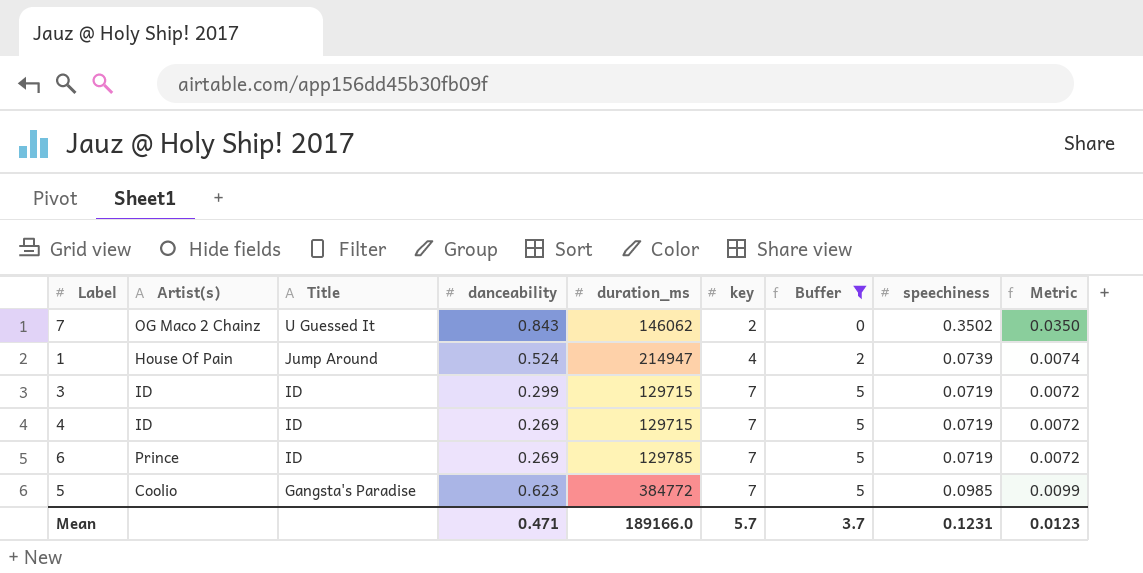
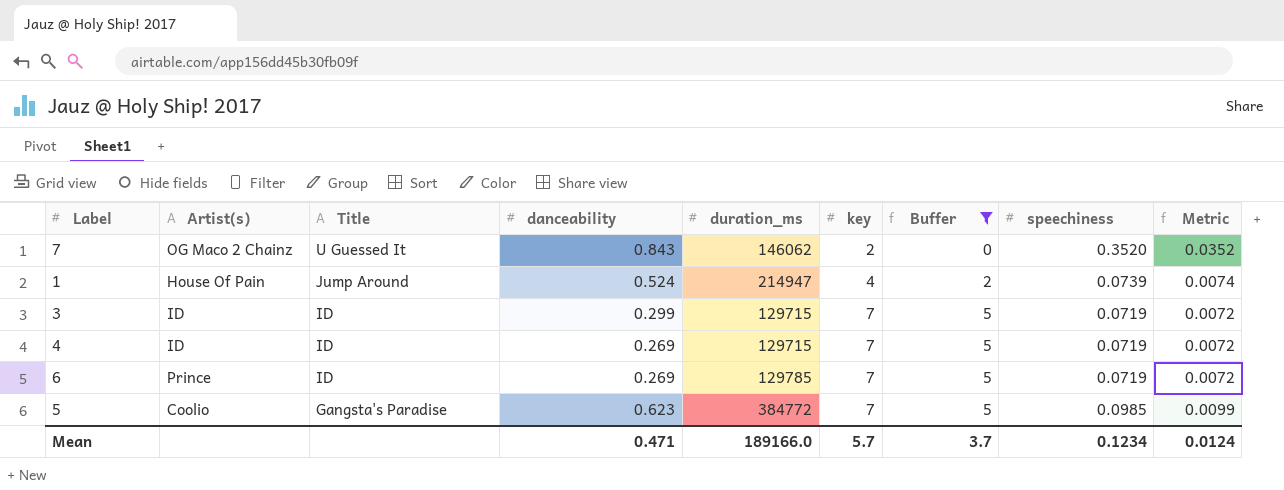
7 | speechiness: 0.3502 -> 0.3520
7 | Metric: 0.0350 -> 0.0352
Mean | speechiness: 0.1231 -> 0.1234
Mean | Metric: 0.0123 -> 0.0124

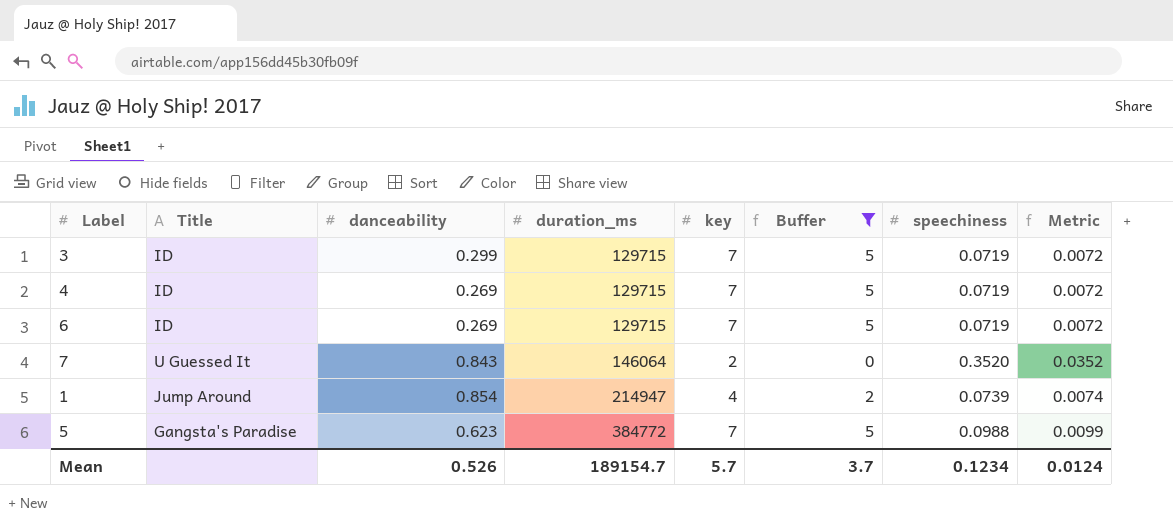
row order: Title descending -> duration_ms ascending
column Artist(s) | position: 2 -> none
6 | duration_ms: 129785 -> 129715
7 | duration_ms: 146062 -> 146064
1 | danceability: 0.524 -> 0.854
5 | speechiness: 0.0985 -> 0.0988
Mean | danceability: 0.471 -> 0.526
Mean | duration_ms: 189166.0 -> 189154.7

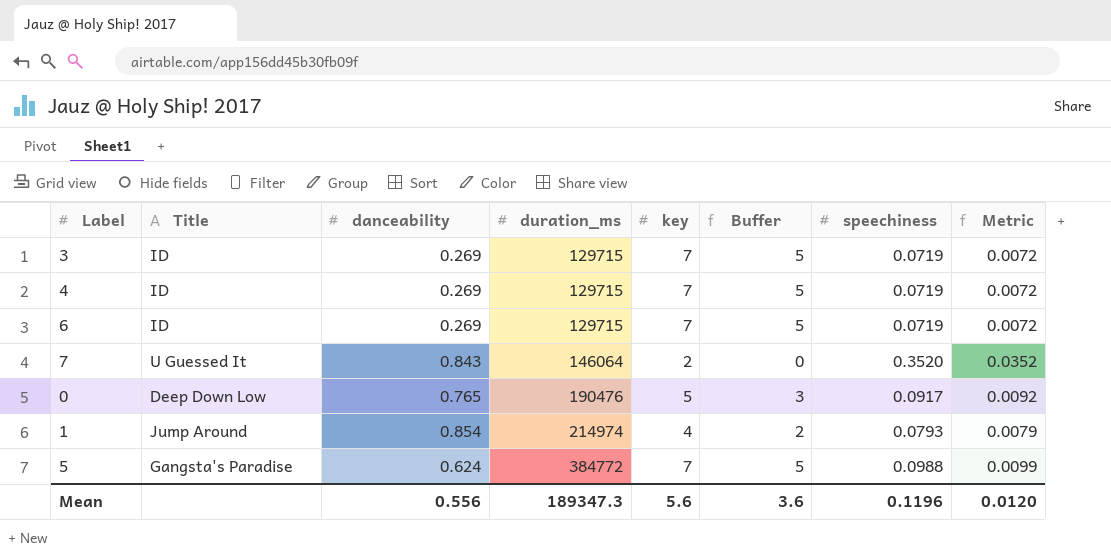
filter: Buffer != 3 -> none
3 | danceability: 0.299 -> 0.269
1 | duration_ms: 214947 -> 214974
1 | speechiness: 0.0739 -> 0.0793
1 | Metric: 0.0074 -> 0.0079
5 | danceability: 0.623 -> 0.624
Mean | danceability: 0.526 -> 0.556
Mean | duration_ms: 189154.7 -> 189347.3
Mean | key: 5.7 -> 5.6
Mean | Buffer: 3.7 -> 3.6
Mean | speechiness: 0.1234 -> 0.1196
Mean | Metric: 0.0124 -> 0.0120

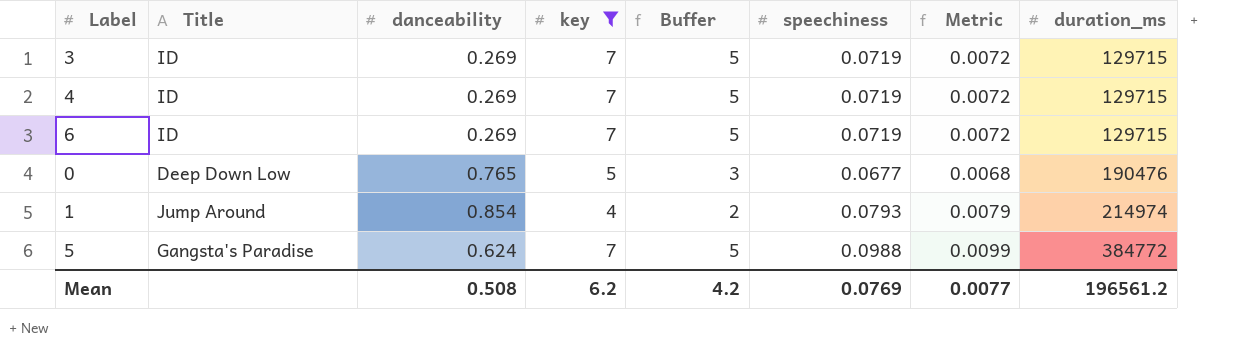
filter: none -> key != 2
column duration_ms | position: 4 -> 8
0 | speechiness: 0.0917 -> 0.0677
0 | Metric: 0.0092 -> 0.0068
Mean | danceability: 0.556 -> 0.508
Mean | key: 5.6 -> 6.2
Mean | Buffer: 3.6 -> 4.2
Mean | speechiness: 0.1196 -> 0.0769
Mean | Metric: 0.0120 -> 0.0077
Mean | duration_ms: 189347.3 -> 196561.2

